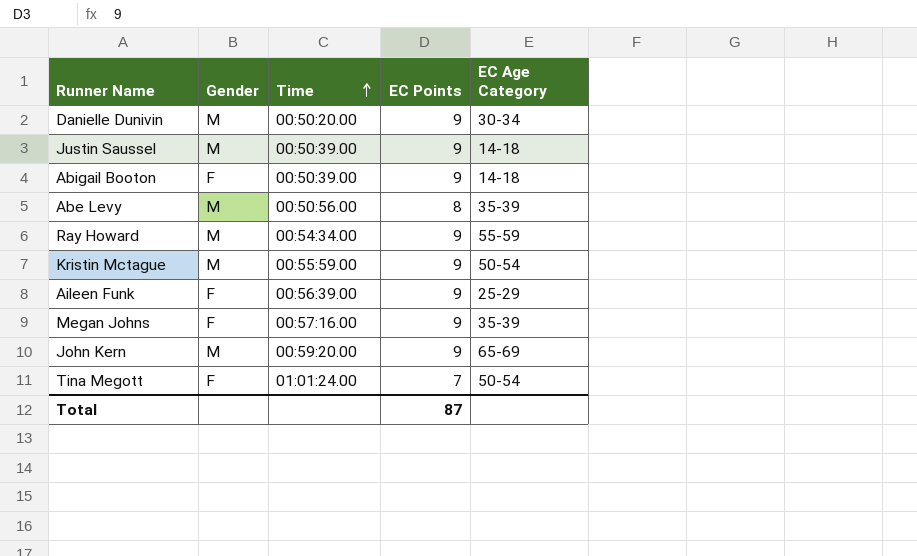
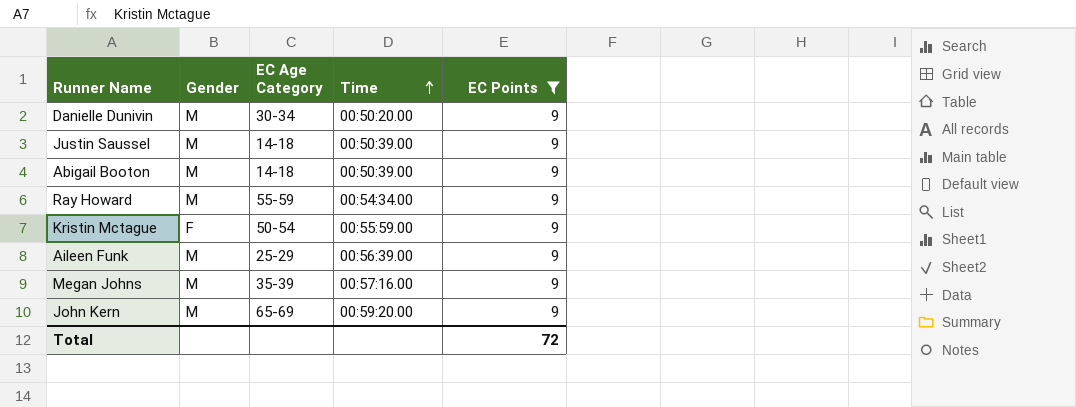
filter: none -> EC Points = 9
column EC Age Category | position: 5 -> 3
Abigail Booton | Gender: F -> M
Kristin Mctague | Gender: M -> F
Aileen Funk | Gender: F -> M
Megan Johns | Gender: F -> M
Total | EC Points: 87 -> 72

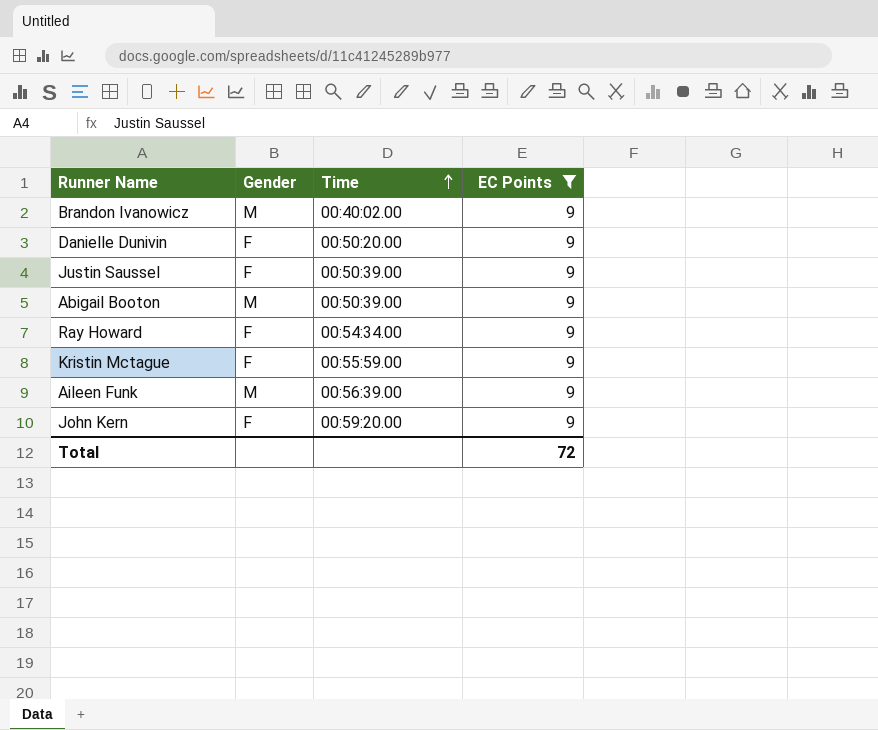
column EC Age Category | position: 3 -> none
row Megan Johns: M | 35-39 | 00:57:16.00 | 9 -> none
row Brandon Ivanowicz: none -> M | 00:40:02.00 | 9
Danielle Dunivin | Gender: M -> F
Justin Saussel | Gender: M -> F
Ray Howard | Gender: M -> F
John Kern | Gender: M -> F

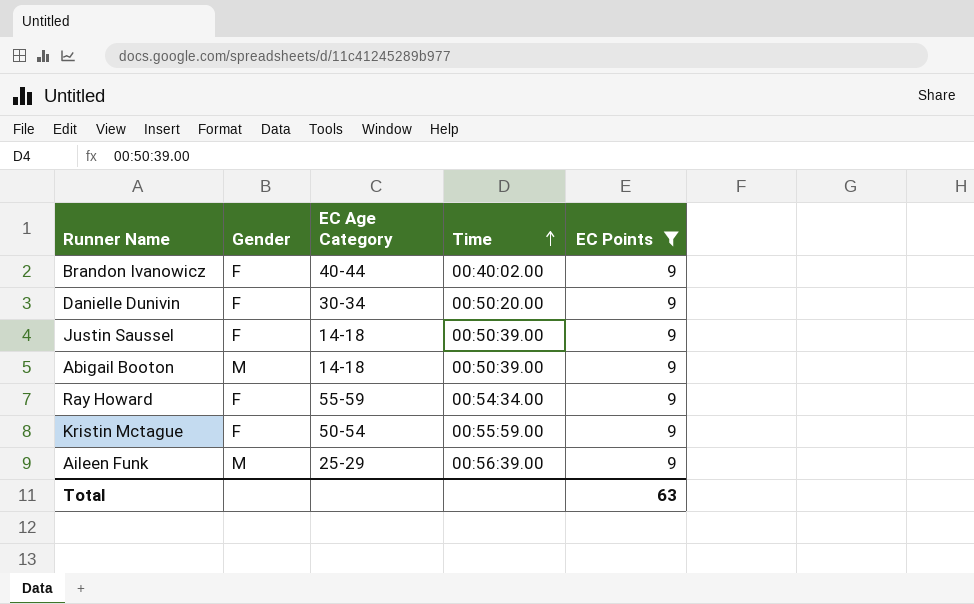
column EC Age Category | position: none -> 3
row John Kern: F | 00:59:20.00 | 9 -> none
Brandon Ivanowicz | Gender: M -> F
Total | EC Points: 72 -> 63

